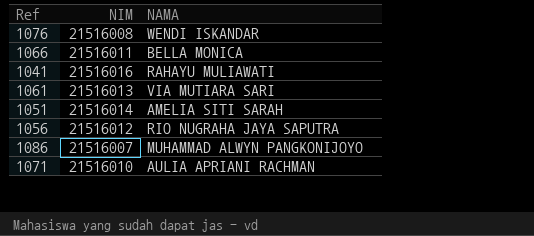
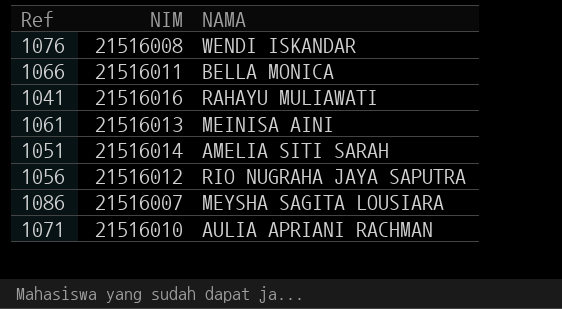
1061 | NAMA: VIA MUTIARA SARI -> MEINISA AINI
1086 | NAMA: MUHAMMAD ALWYN PANGKONIJOYO -> MEYSHA SAGITA LOUSIARA

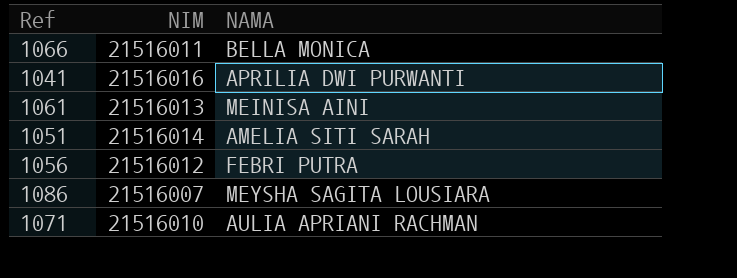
row 1076: 21516008 | WENDI ISKANDAR -> none
1041 | NAMA: RAHAYU MULIAWATI -> APRILIA DWI PURWANTI
1056 | NAMA: RIO NUGRAHA JAYA SAPUTRA -> FEBRI PUTRA

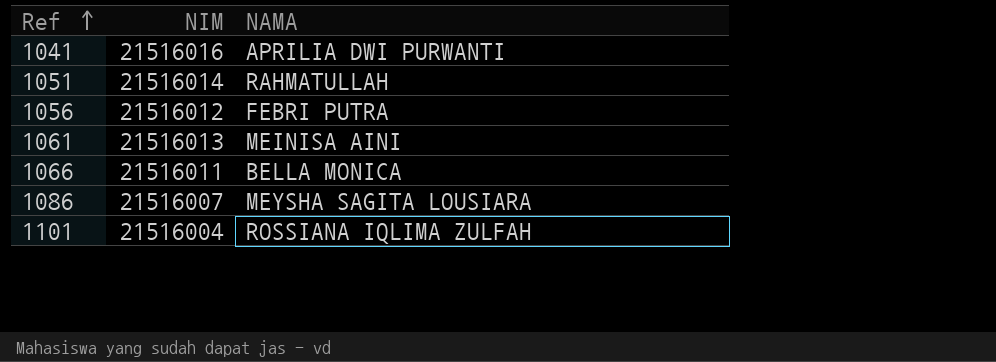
row order: none -> Ref ascending
row 1071: 21516010 | AULIA APRIANI RACHMAN -> none
1051 | NAMA: AMELIA SITI SARAH -> RAHMATULLAH
row 1101: none -> 21516004 | ROSSIANA IQLIMA ZULFAH

